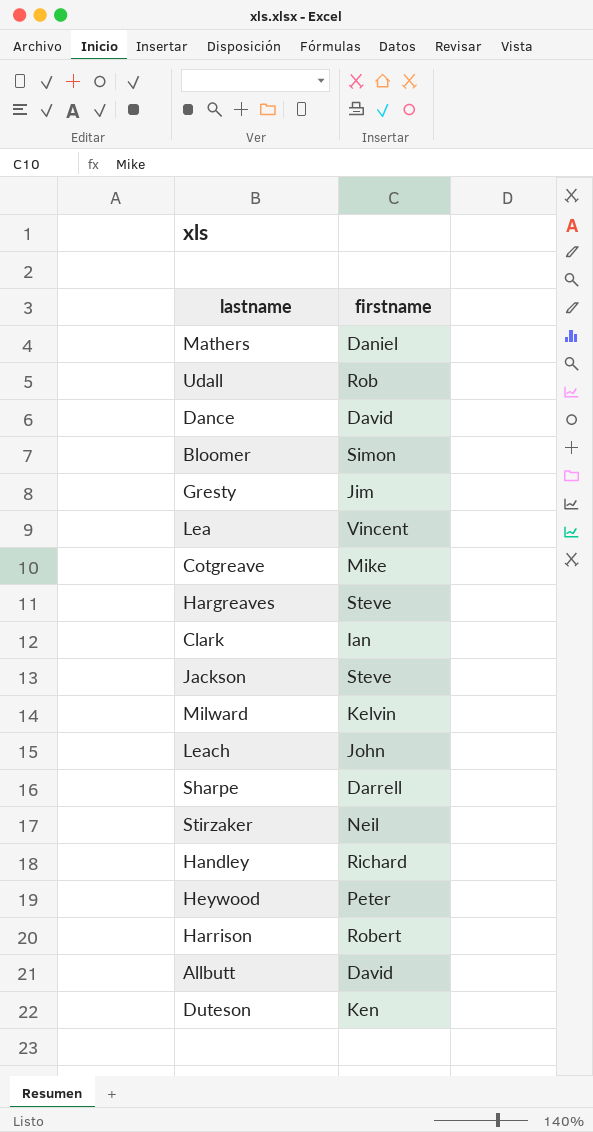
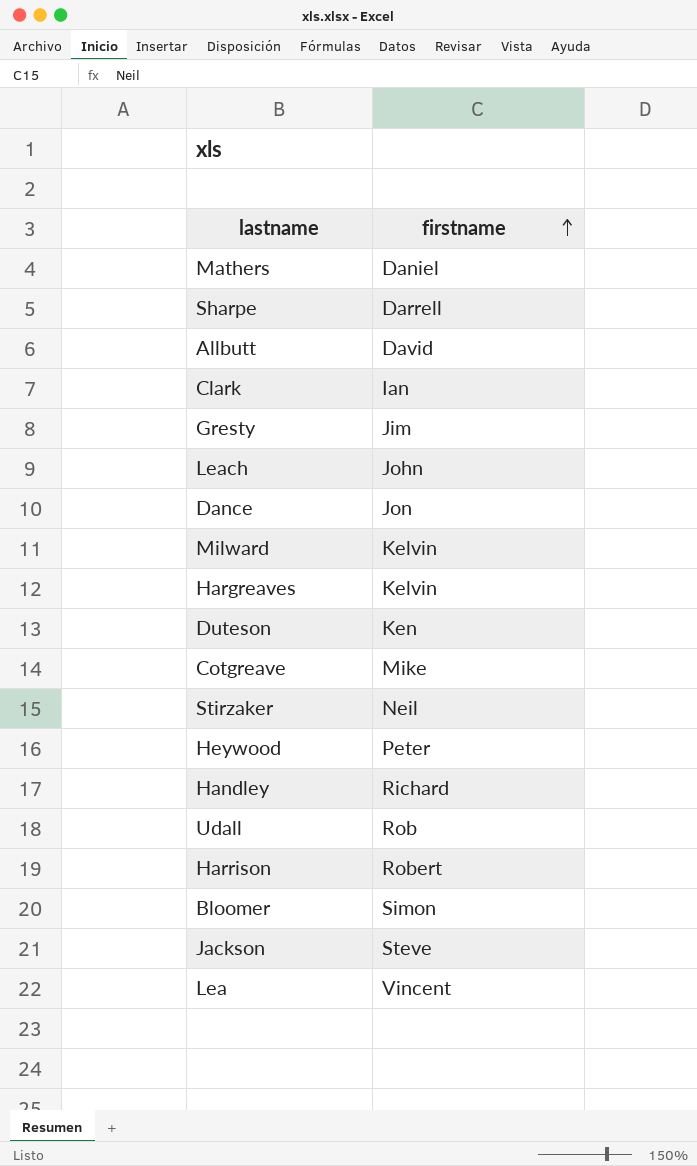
row order: none -> firstname ascending
Dance | firstname: David -> Jon
Hargreaves | firstname: Steve -> Kelvin

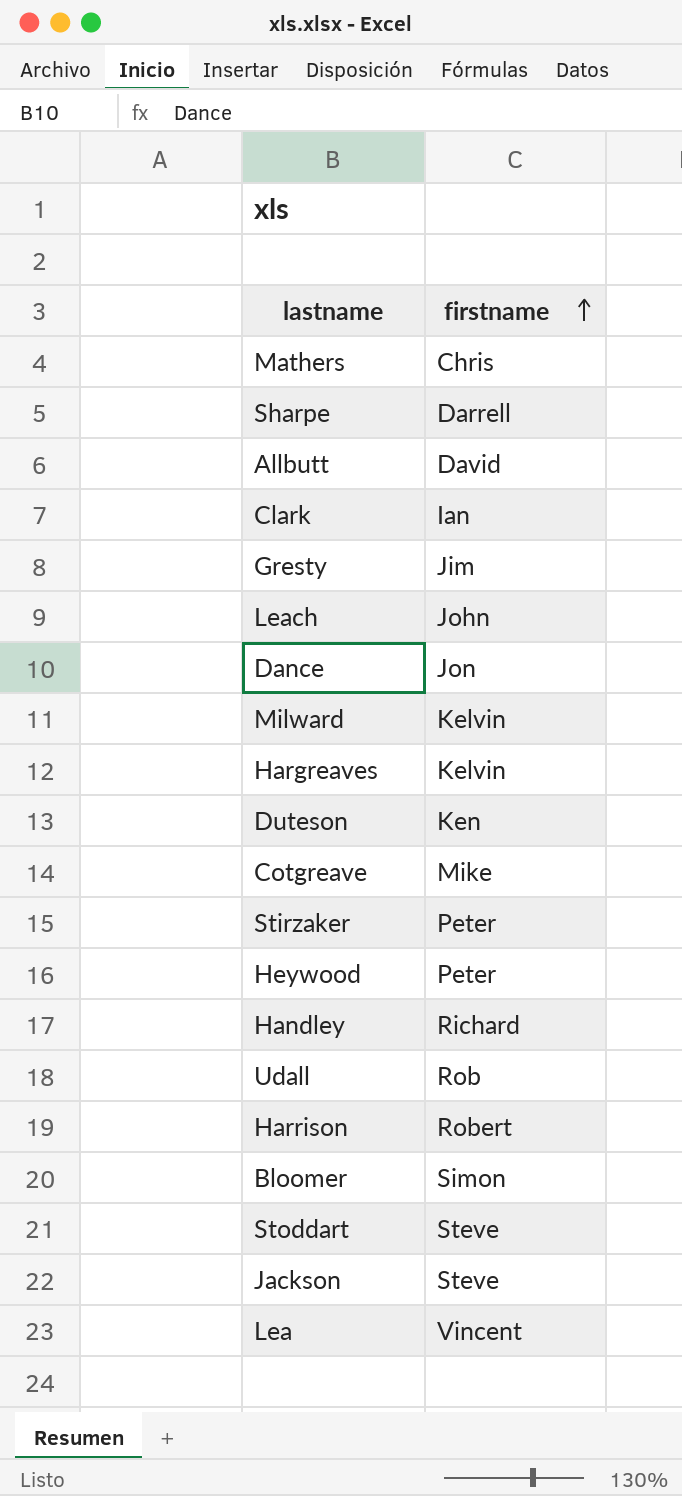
Mathers | firstname: Daniel -> Chris
Stirzaker | firstname: Neil -> Peter
row Stoddart: none -> Steve

